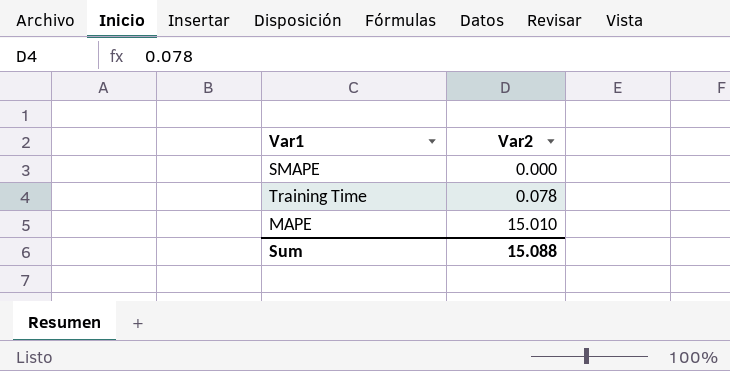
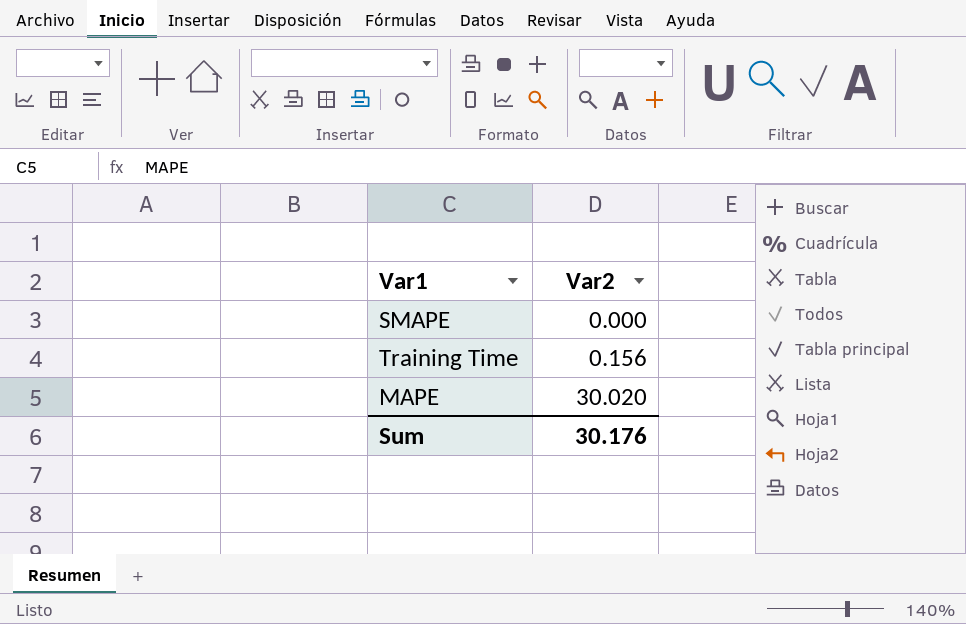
Training Time | Var2: 0.078 -> 0.156
MAPE | Var2: 15.010 -> 30.020
Sum | Var2: 15.088 -> 30.176

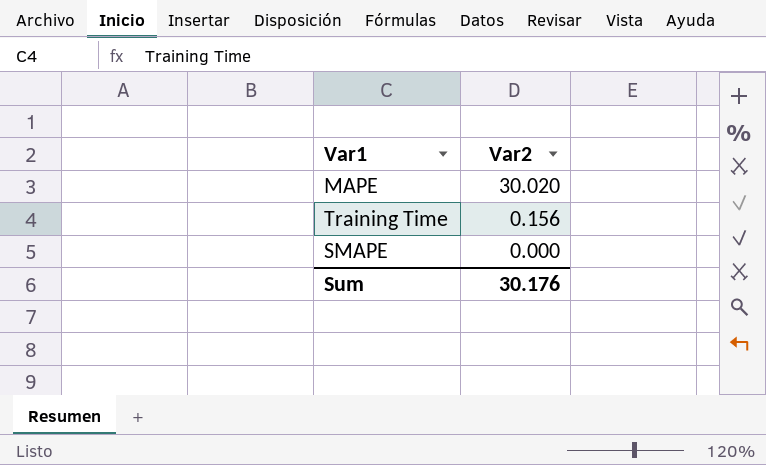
row order: Var2 ascending -> Var2 descending

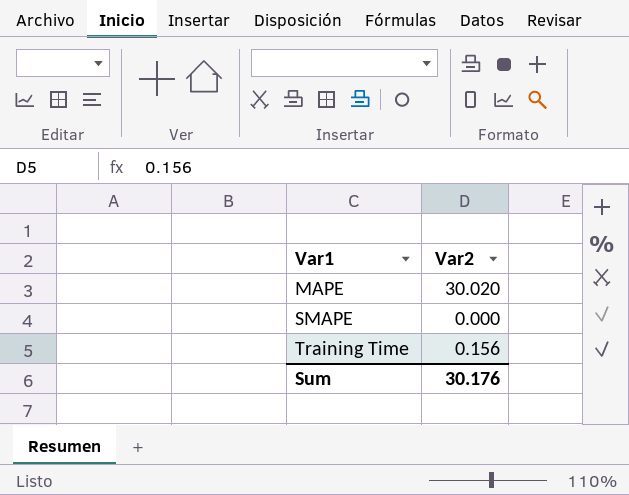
row order: Var2 descending -> Var1 ascending

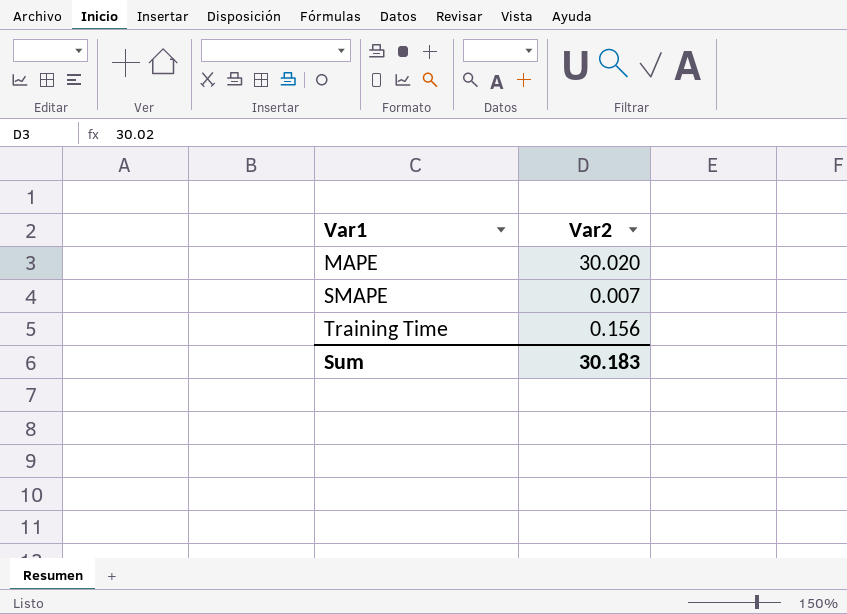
SMAPE | Var2: 0.000 -> 0.007
Sum | Var2: 30.176 -> 30.183

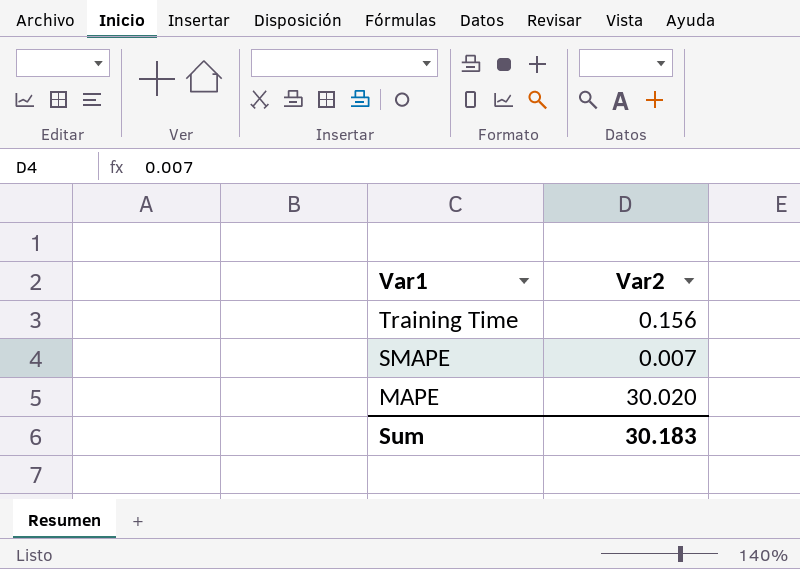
row order: Var1 ascending -> Var1 descending

